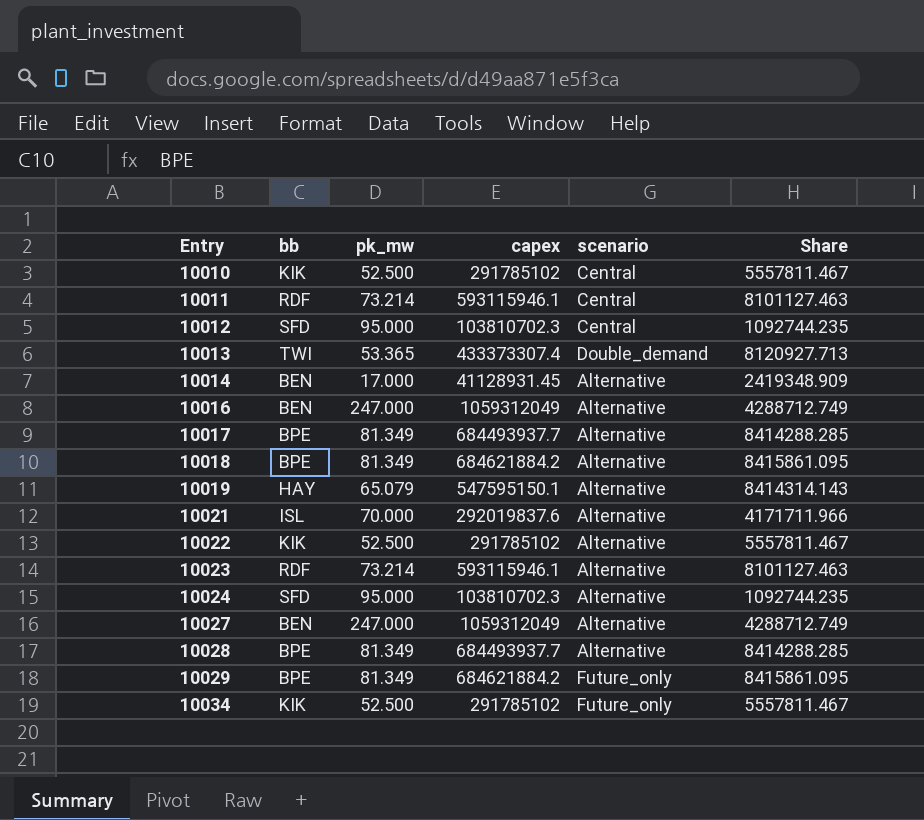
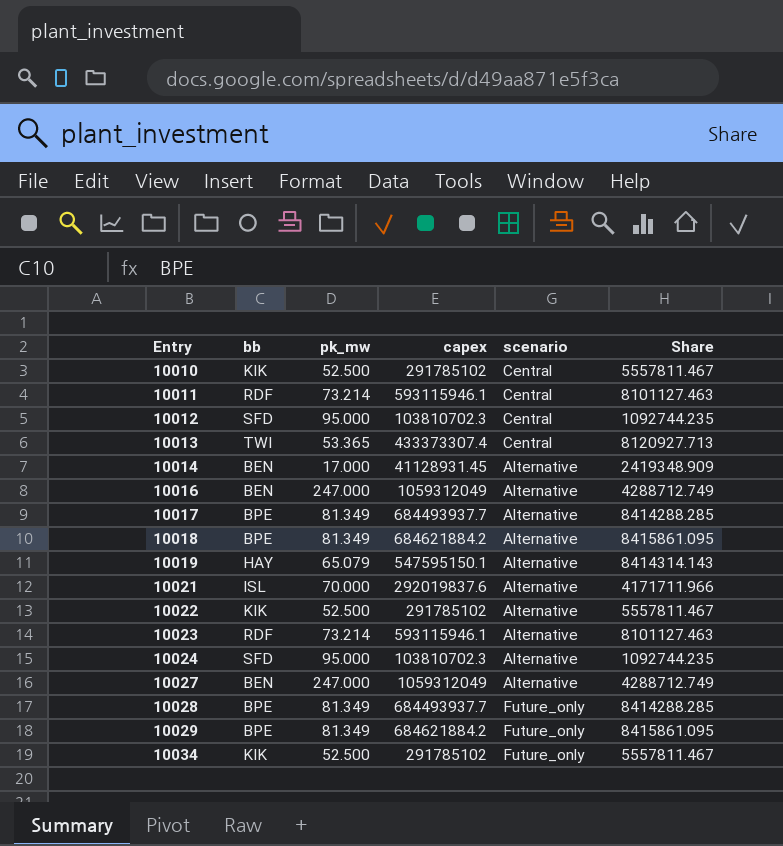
10013 | scenario: Double_demand -> Central
10028 | scenario: Alternative -> Future_only

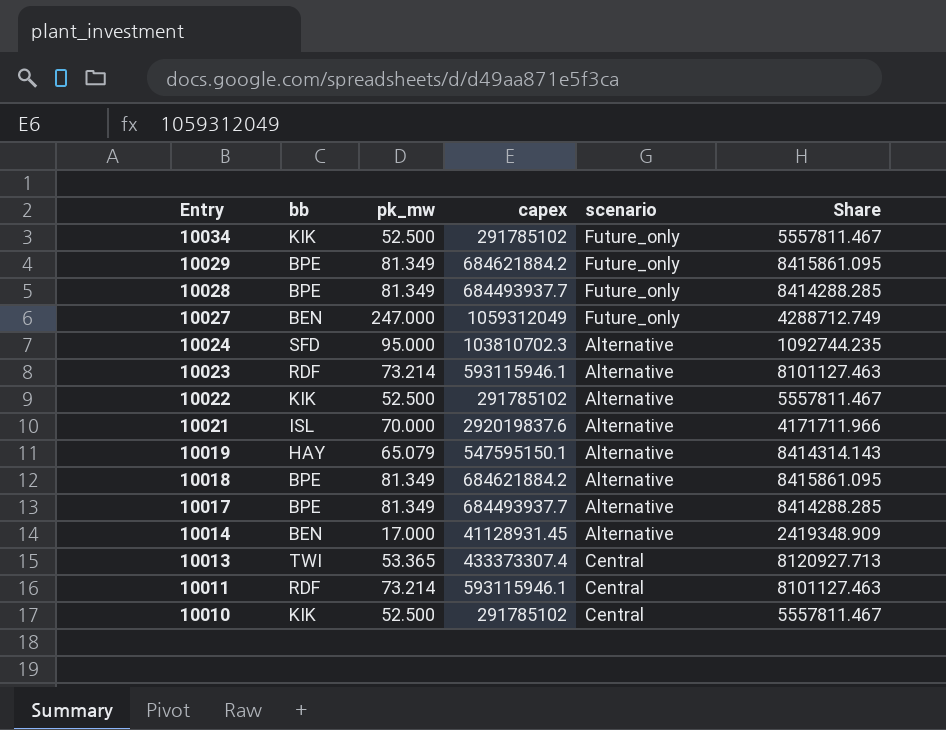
row order: Entry ascending -> Entry descending
row 10012: SFD | 95.000 | 103810702.3 | Central | 1092744.235 -> none
row 10016: BEN | 247.000 | 1059312049 | Alternative | 4288712.749 -> none
10027 | scenario: Alternative -> Future_only

